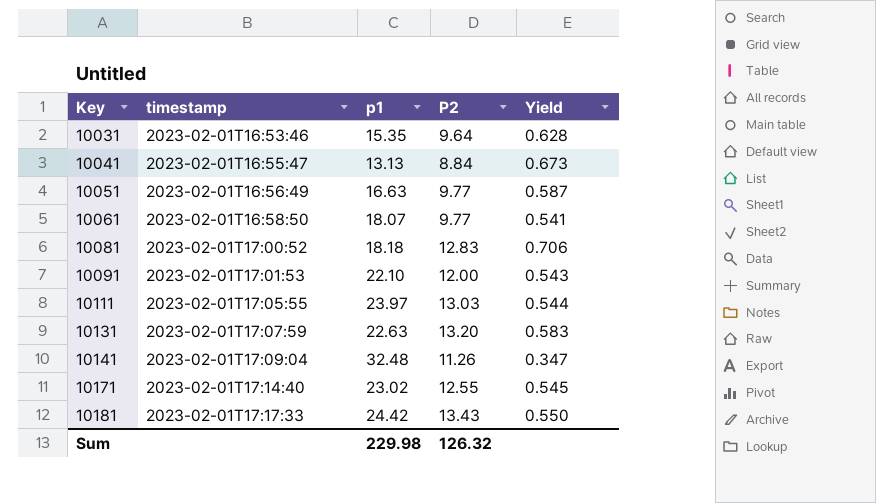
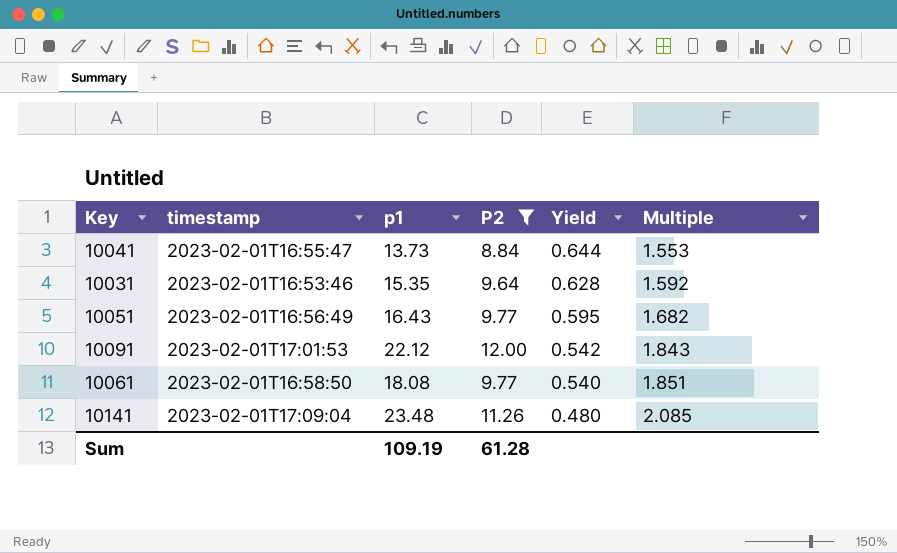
filter: none -> P2 <= 12.00
row order: Key ascending -> Yield descending
column Multiple | formula: none -> [p1] / [P2]
10041 | p1: 13.13 -> 13.73
10041 | Yield: 0.673 -> 0.644
10051 | p1: 16.63 -> 16.43
10051 | Yield: 0.587 -> 0.595
10091 | p1: 22.10 -> 22.12
10091 | Yield: 0.543 -> 0.542
10061 | p1: 18.07 -> 18.08
10061 | Yield: 0.541 -> 0.540
10141 | p1: 32.48 -> 23.48
10141 | Yield: 0.347 -> 0.480
Sum | p1: 229.98 -> 109.19
Sum | P2: 126.32 -> 61.28

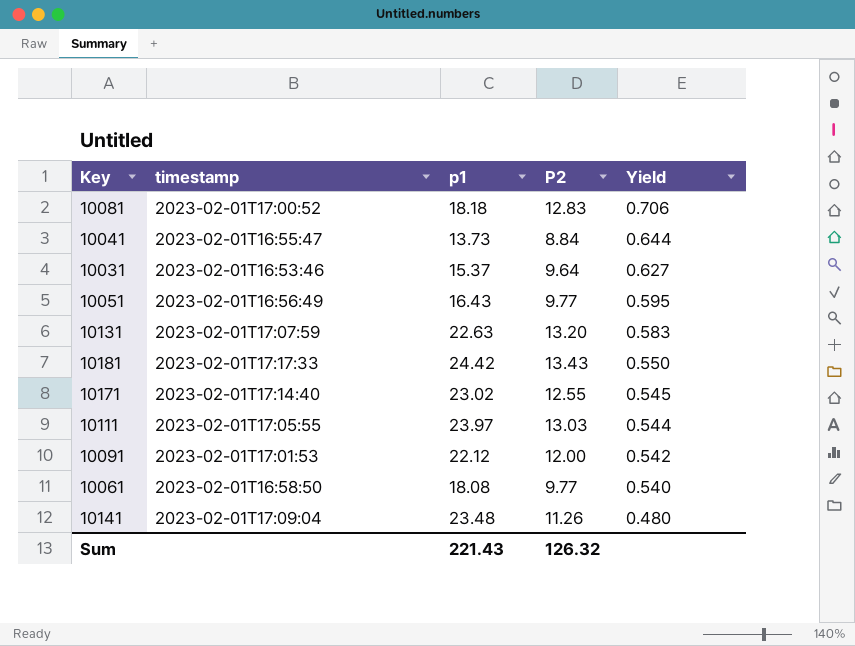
filter: P2 <= 12.00 -> none
column Multiple | formula: [p1] / [P2] -> none
10031 | p1: 15.35 -> 15.37
10031 | Yield: 0.628 -> 0.627
Sum | p1: 109.19 -> 221.43
Sum | P2: 61.28 -> 126.32

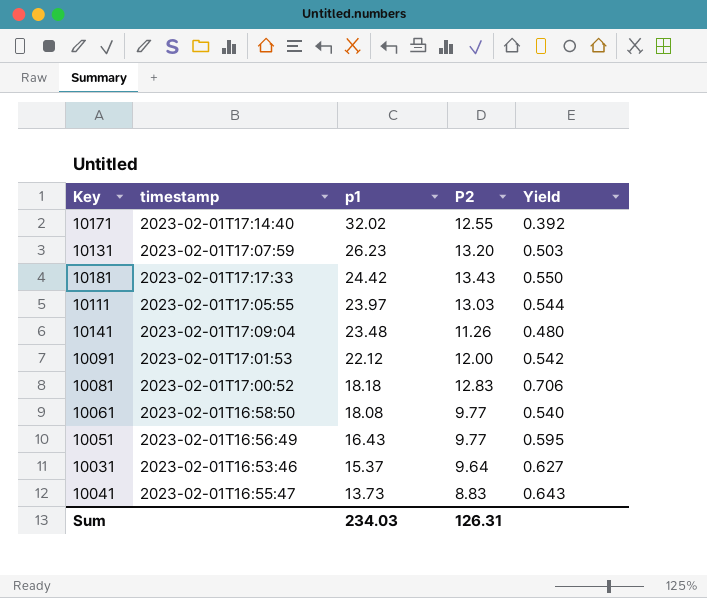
row order: Yield descending -> p1 descending
10171 | p1: 23.02 -> 32.02
10171 | Yield: 0.545 -> 0.392
10131 | p1: 22.63 -> 26.23
10131 | Yield: 0.583 -> 0.503
10041 | P2: 8.84 -> 8.83
10041 | Yield: 0.644 -> 0.643
Sum | p1: 221.43 -> 234.03
Sum | P2: 126.32 -> 126.31

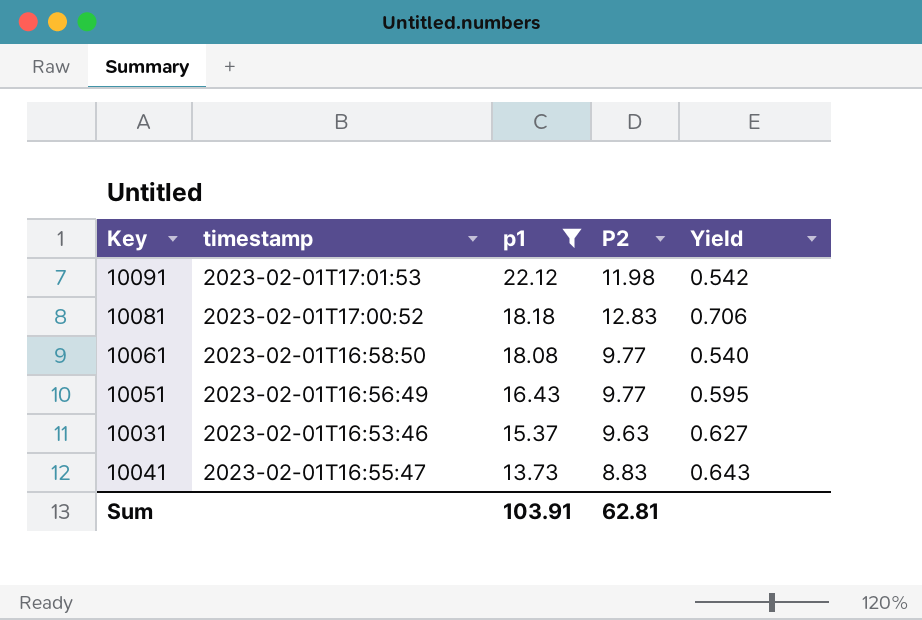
filter: none -> p1 <= 22.12
10091 | P2: 12.00 -> 11.98
10031 | P2: 9.64 -> 9.63
Sum | p1: 234.03 -> 103.91
Sum | P2: 126.31 -> 62.81

